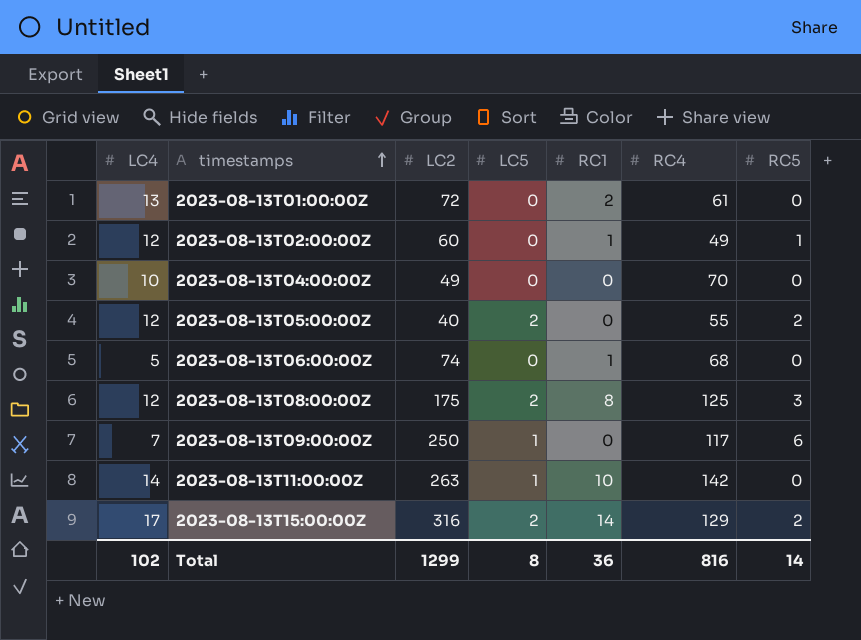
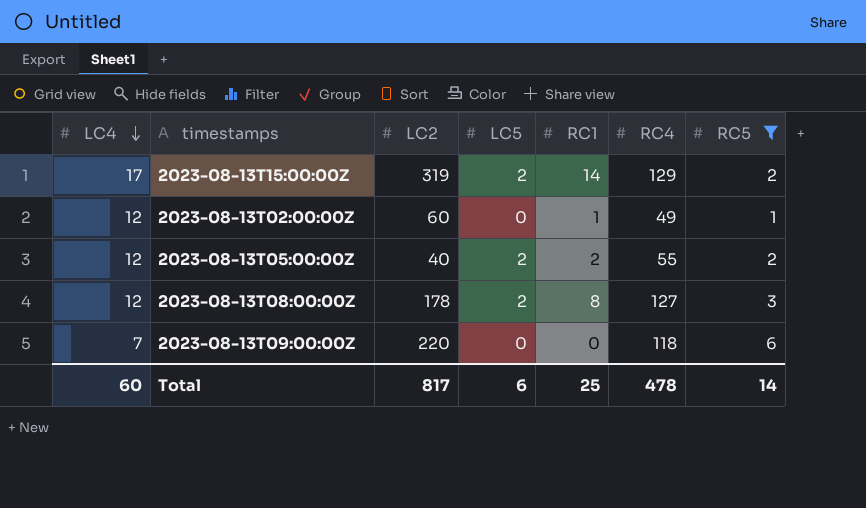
filter: none -> RC5 != 0
row order: timestamps ascending -> LC4 descending
2023-08-13T15:00:00Z | LC2: 316 -> 319
2023-08-13T05:00:00Z | RC1: 0 -> 2
2023-08-13T08:00:00Z | LC2: 175 -> 178
2023-08-13T08:00:00Z | RC4: 125 -> 127
2023-08-13T09:00:00Z | LC2: 250 -> 220
2023-08-13T09:00:00Z | LC5: 1 -> 0
2023-08-13T09:00:00Z | RC4: 117 -> 118
Total | LC4: 102 -> 60
Total | LC2: 1299 -> 817
Total | LC5: 8 -> 6
Total | RC1: 36 -> 25
Total | RC4: 816 -> 478

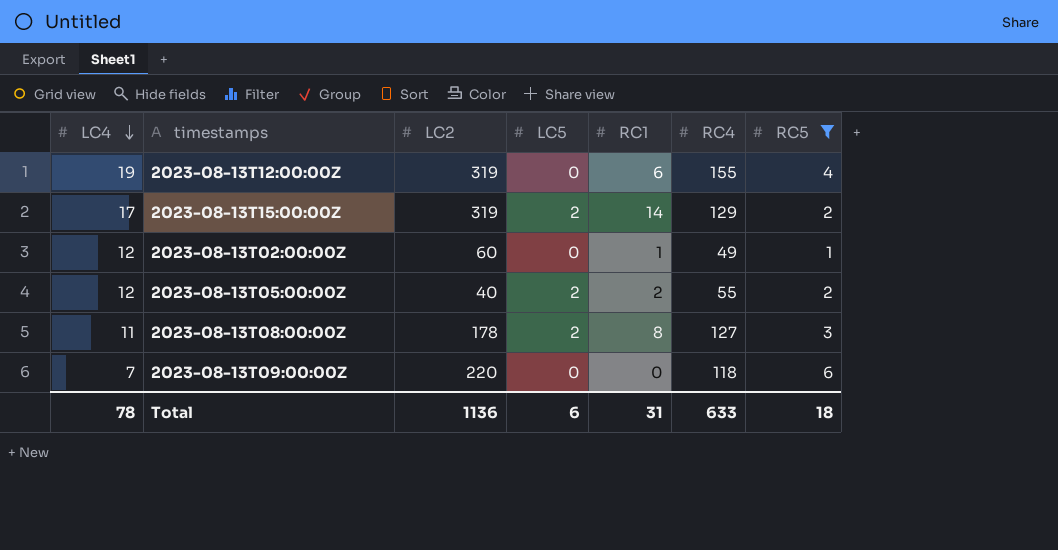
row 2023-08-13T12:00:00Z: none -> 19 | 319 | 0 | 6 | 155 | 4
2023-08-13T08:00:00Z | LC4: 12 -> 11
Total | LC4: 60 -> 78
Total | LC2: 817 -> 1136
Total | RC1: 25 -> 31
Total | RC4: 478 -> 633
Total | RC5: 14 -> 18

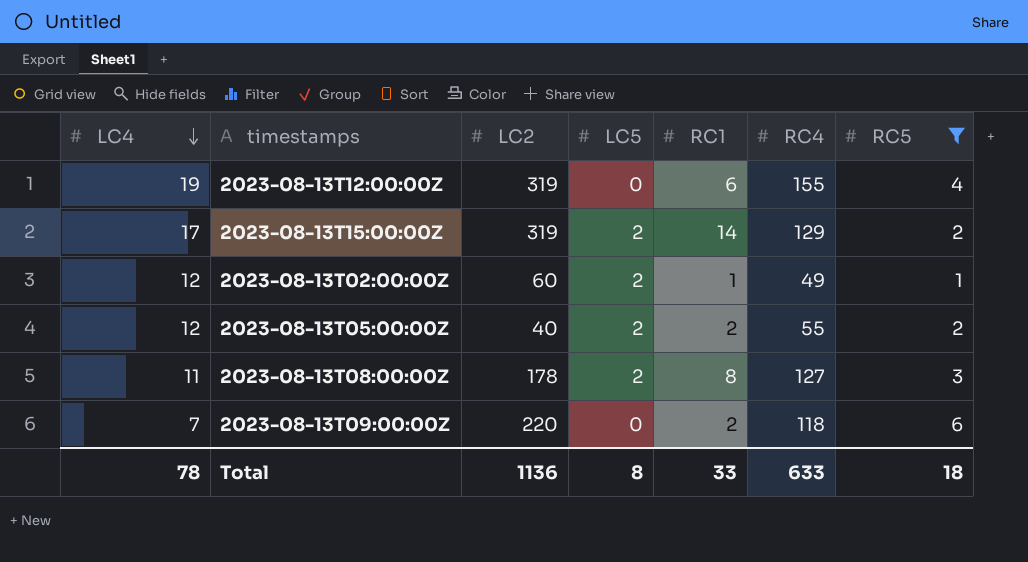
2023-08-13T02:00:00Z | LC5: 0 -> 2
2023-08-13T09:00:00Z | RC1: 0 -> 2
Total | LC5: 6 -> 8
Total | RC1: 31 -> 33

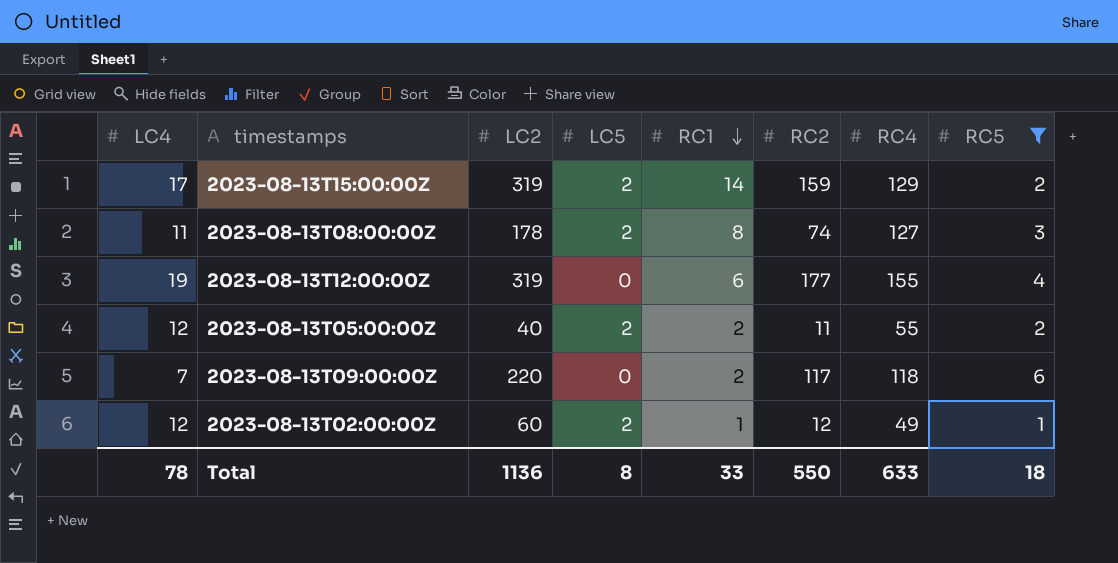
row order: LC4 descending -> RC1 descending
column RC2 | position: none -> 6

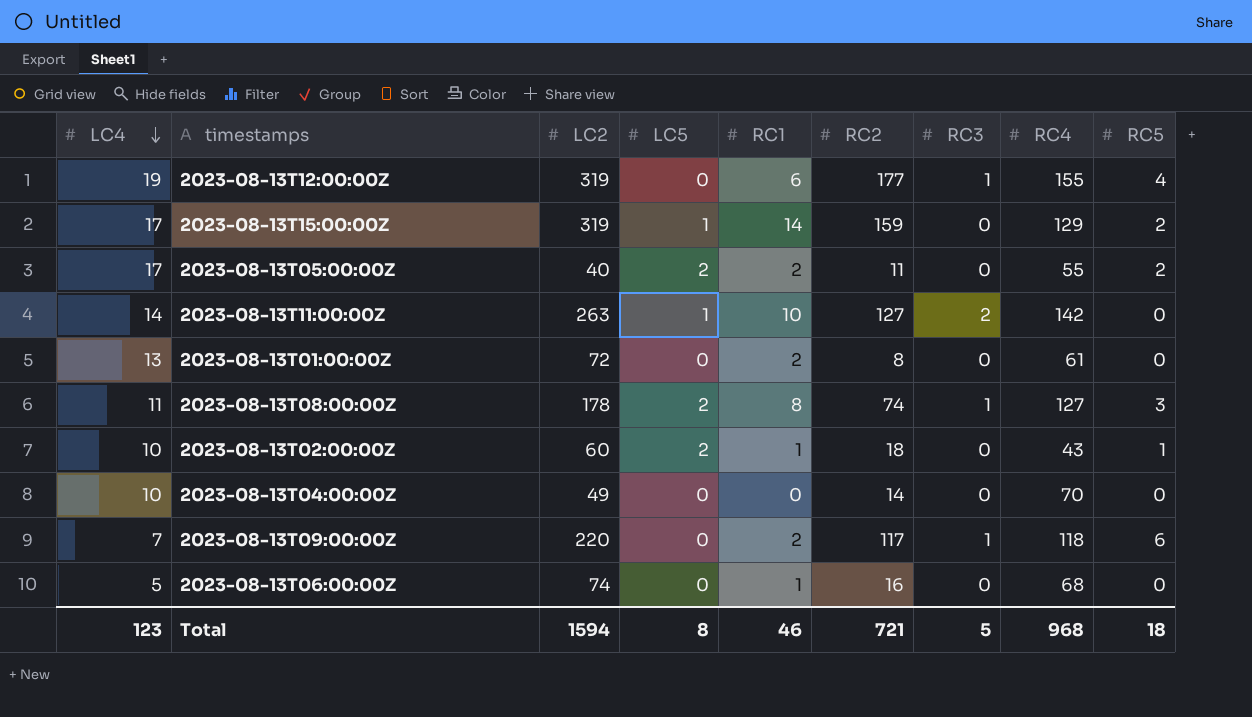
filter: RC5 != 0 -> none
row order: RC1 descending -> LC4 descending
column RC3 | position: none -> 7
2023-08-13T15:00:00Z | LC5: 2 -> 1
2023-08-13T05:00:00Z | LC4: 12 -> 17
2023-08-13T02:00:00Z | LC4: 12 -> 10
2023-08-13T02:00:00Z | RC2: 12 -> 18
2023-08-13T02:00:00Z | RC4: 49 -> 43
Total | LC4: 78 -> 123
Total | LC2: 1136 -> 1594
Total | RC1: 33 -> 46
Total | RC2: 550 -> 721
Total | RC4: 633 -> 968

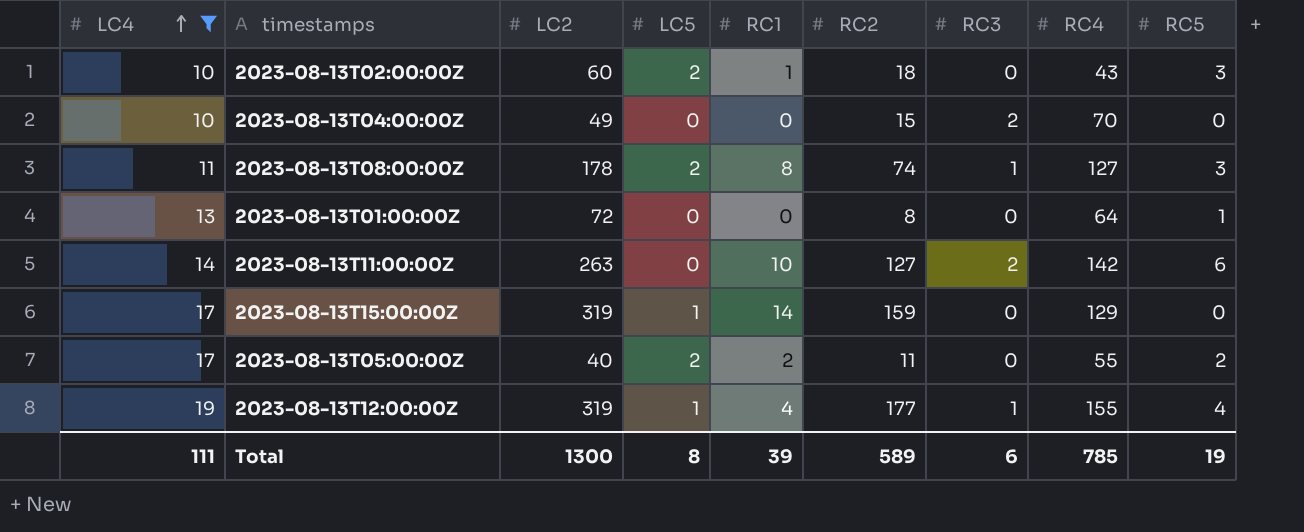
filter: none -> LC4 >= 10
row order: LC4 descending -> LC4 ascending
2023-08-13T02:00:00Z | RC5: 1 -> 3
2023-08-13T04:00:00Z | RC2: 14 -> 15
2023-08-13T04:00:00Z | RC3: 0 -> 2
2023-08-13T01:00:00Z | RC1: 2 -> 0
2023-08-13T01:00:00Z | RC4: 61 -> 64
2023-08-13T01:00:00Z | RC5: 0 -> 1
2023-08-13T11:00:00Z | LC5: 1 -> 0
2023-08-13T11:00:00Z | RC5: 0 -> 6
2023-08-13T15:00:00Z | RC5: 2 -> 0
2023-08-13T12:00:00Z | LC5: 0 -> 1
2023-08-13T12:00:00Z | RC1: 6 -> 4
Total | LC4: 123 -> 111
Total | LC2: 1594 -> 1300
Total | RC1: 46 -> 39
Total | RC2: 721 -> 589
Total | RC3: 5 -> 6
Total | RC4: 968 -> 785
Total | RC5: 18 -> 19

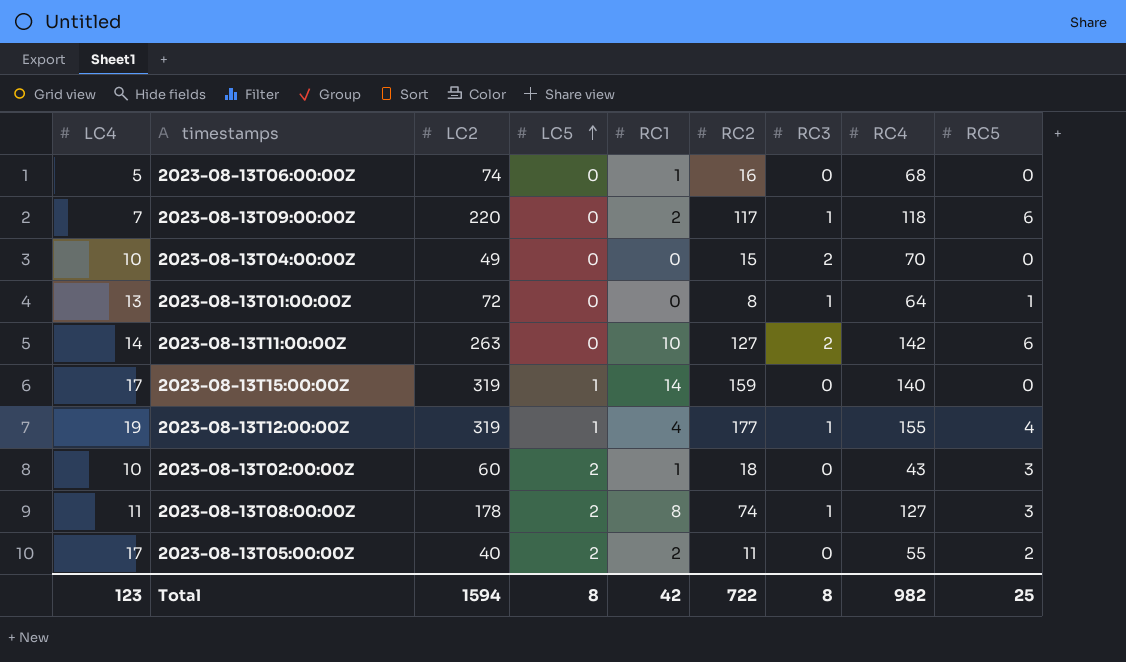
filter: LC4 >= 10 -> none
row order: LC4 ascending -> LC5 ascending
2023-08-13T01:00:00Z | RC3: 0 -> 1
2023-08-13T15:00:00Z | RC4: 129 -> 140
Total | LC4: 111 -> 123
Total | LC2: 1300 -> 1594
Total | RC1: 39 -> 42
Total | RC2: 589 -> 722
Total | RC3: 6 -> 8
Total | RC4: 785 -> 982
Total | RC5: 19 -> 25

